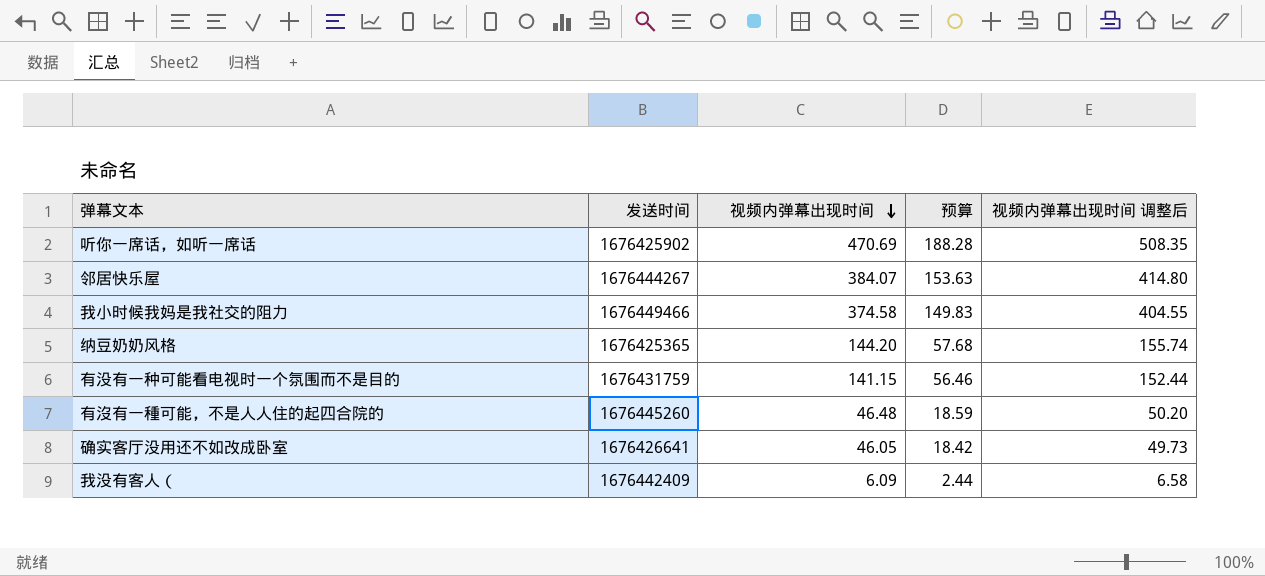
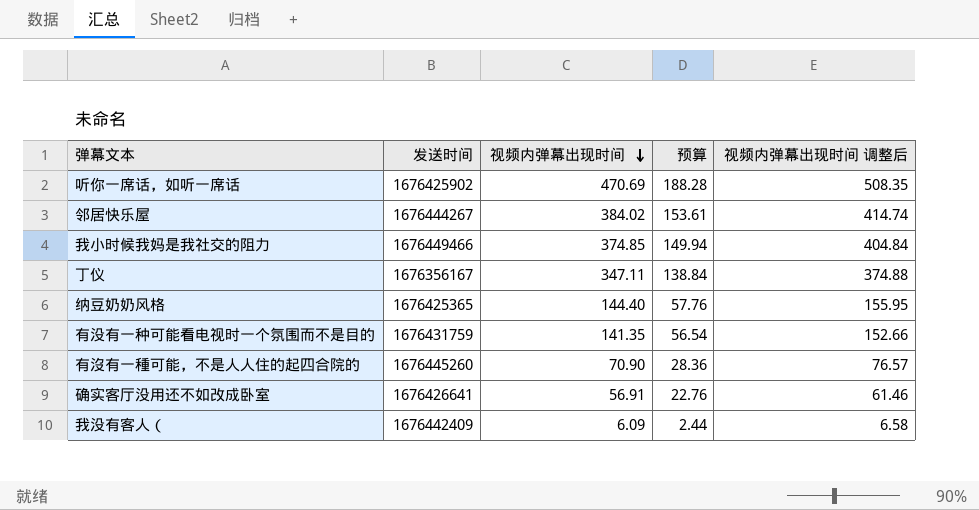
邻居快乐屋 | 视频内弹幕出现时间: 384.07 -> 384.02
邻居快乐屋 | 预算: 153.63 -> 153.61
邻居快乐屋 | 视频内弹幕出现时间 调整后: 414.80 -> 414.74
我小时候我妈是我社交的阻力 | 视频内弹幕出现时间: 374.58 -> 374.85
我小时候我妈是我社交的阻力 | 预算: 149.83 -> 149.94
我小时候我妈是我社交的阻力 | 视频内弹幕出现时间 调整后: 404.55 -> 404.84
row 丁仪: none -> 1676356167 | 347.11 | 138.84 | 374.88
纳豆奶奶风格 | 视频内弹幕出现时间: 144.20 -> 144.40
纳豆奶奶风格 | 预算: 57.68 -> 57.76
纳豆奶奶风格 | 视频内弹幕出现时间 调整后: 155.74 -> 155.95
有没有一种可能看电视时一个氛围而不是目的 | 视频内弹幕出现时间: 141.15 -> 141.35
有没有一种可能看电视时一个氛围而不是目的 | 预算: 56.46 -> 56.54
有没有一种可能看电视时一个氛围而不是目的 | 视频内弹幕出现时间 调整后: 152.44 -> 152.66
有沒有一種可能，不是人人住的起四合院的 | 视频内弹幕出现时间: 46.48 -> 70.90
有沒有一種可能，不是人人住的起四合院的 | 预算: 18.59 -> 28.36
有沒有一種可能，不是人人住的起四合院的 | 视频内弹幕出现时间 调整后: 50.20 -> 76.57
确实客厅没用还不如改成卧室 | 视频内弹幕出现时间: 46.05 -> 56.91
确实客厅没用还不如改成卧室 | 预算: 18.42 -> 22.76
确实客厅没用还不如改成卧室 | 视频内弹幕出现时间 调整后: 49.73 -> 61.46

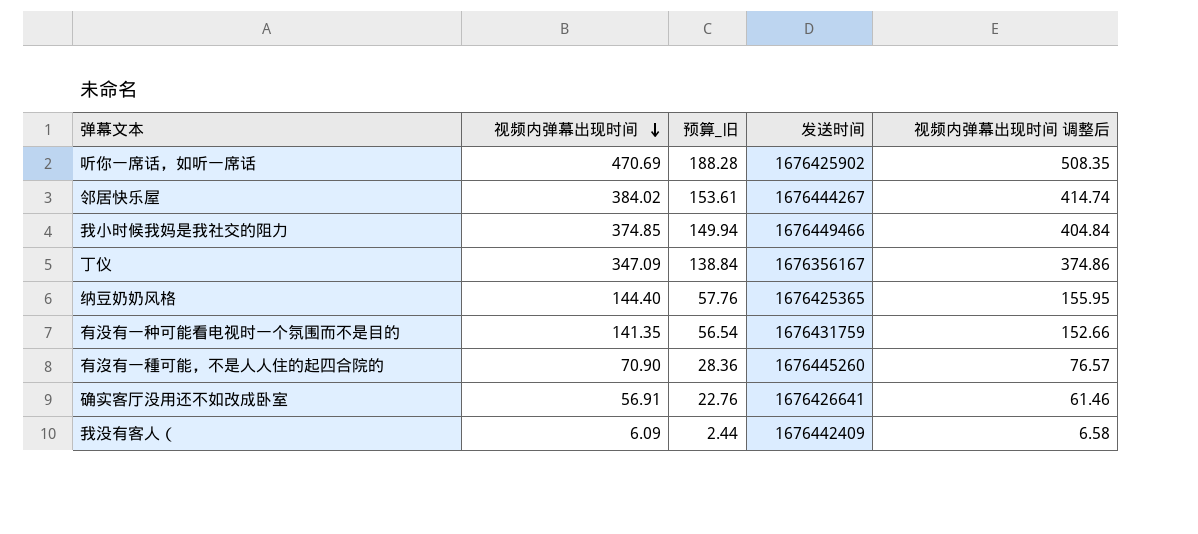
column name: 预算 -> 预算_旧
column 发送时间 | position: 2 -> 4
丁仪 | 视频内弹幕出现时间: 347.11 -> 347.09
丁仪 | 视频内弹幕出现时间 调整后: 374.88 -> 374.86

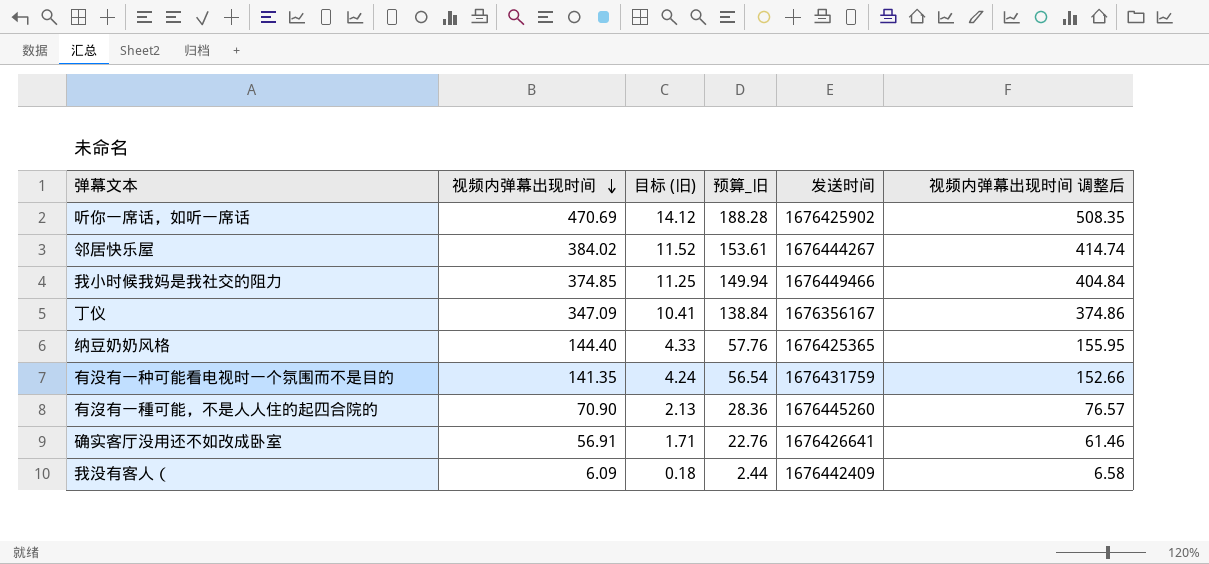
column 目标 (旧) | formula: none -> [视频内弹幕出现时间] * 0.03

